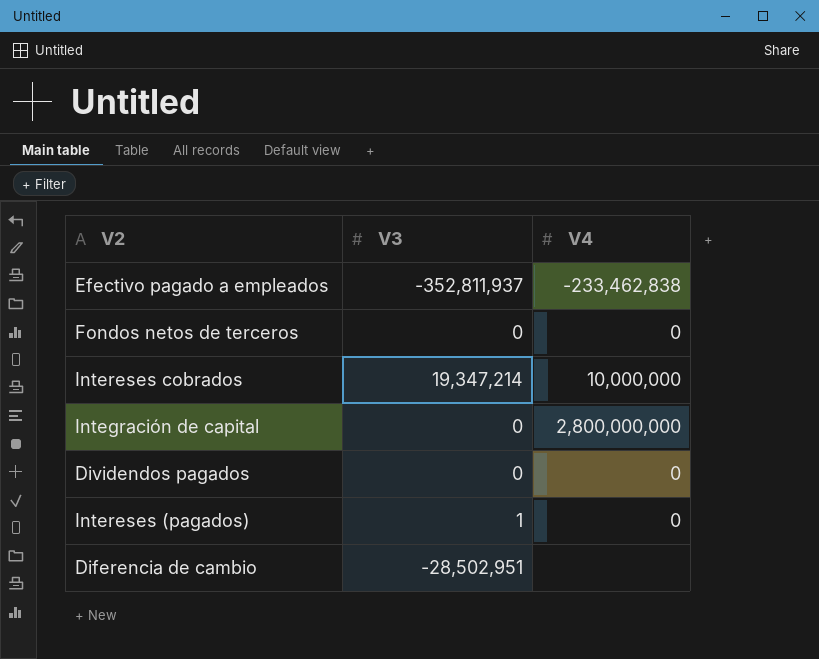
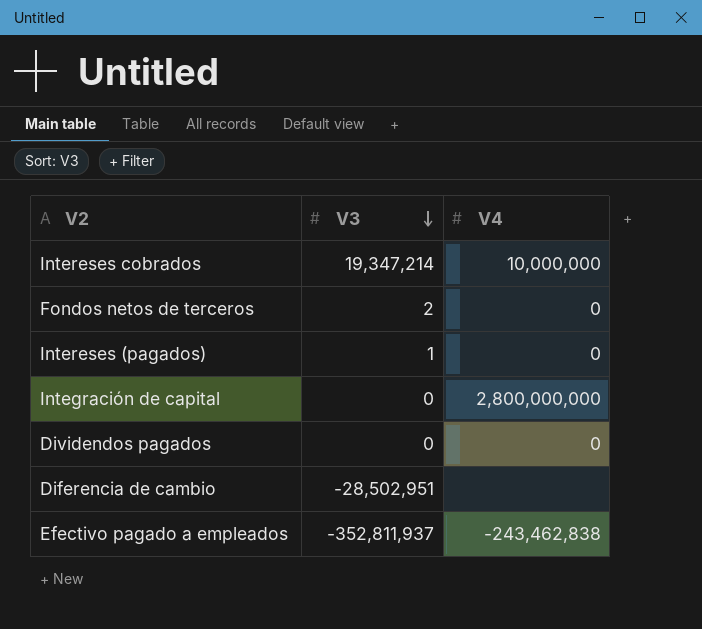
row order: none -> V3 descending
Fondos netos de terceros | V3: 0 -> 2
Efectivo pagado a empleados | V4: -233,462,838 -> -243,462,838

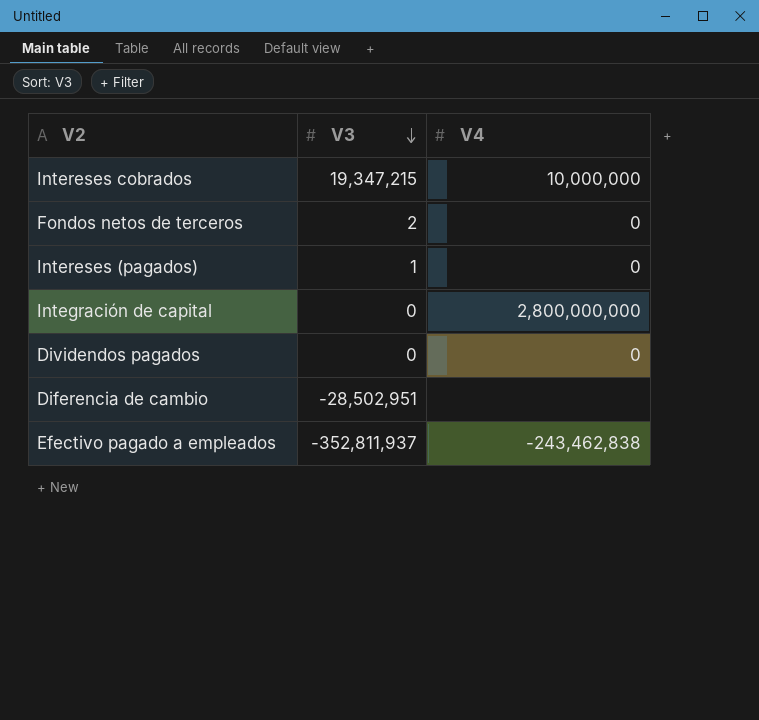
Intereses cobrados | V3: 19,347,214 -> 19,347,215

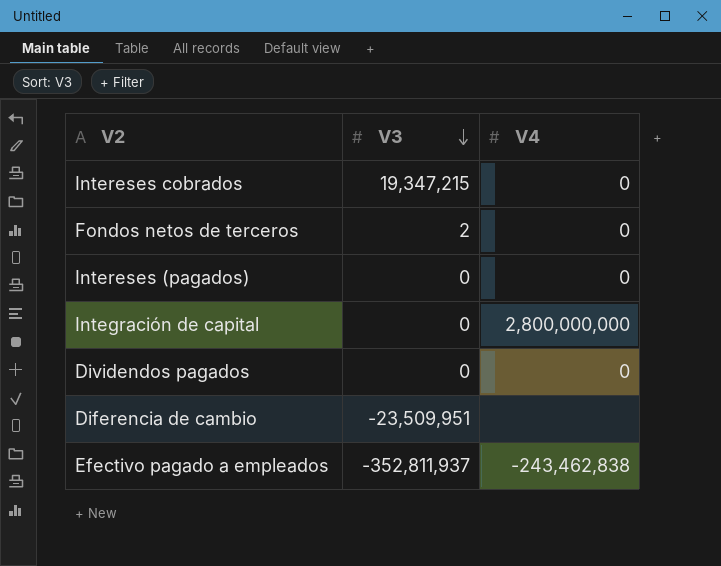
Intereses cobrados | V4: 10,000,000 -> 0
Intereses (pagados) | V3: 1 -> 0
Diferencia de cambio | V3: -28,502,951 -> -23,509,951

